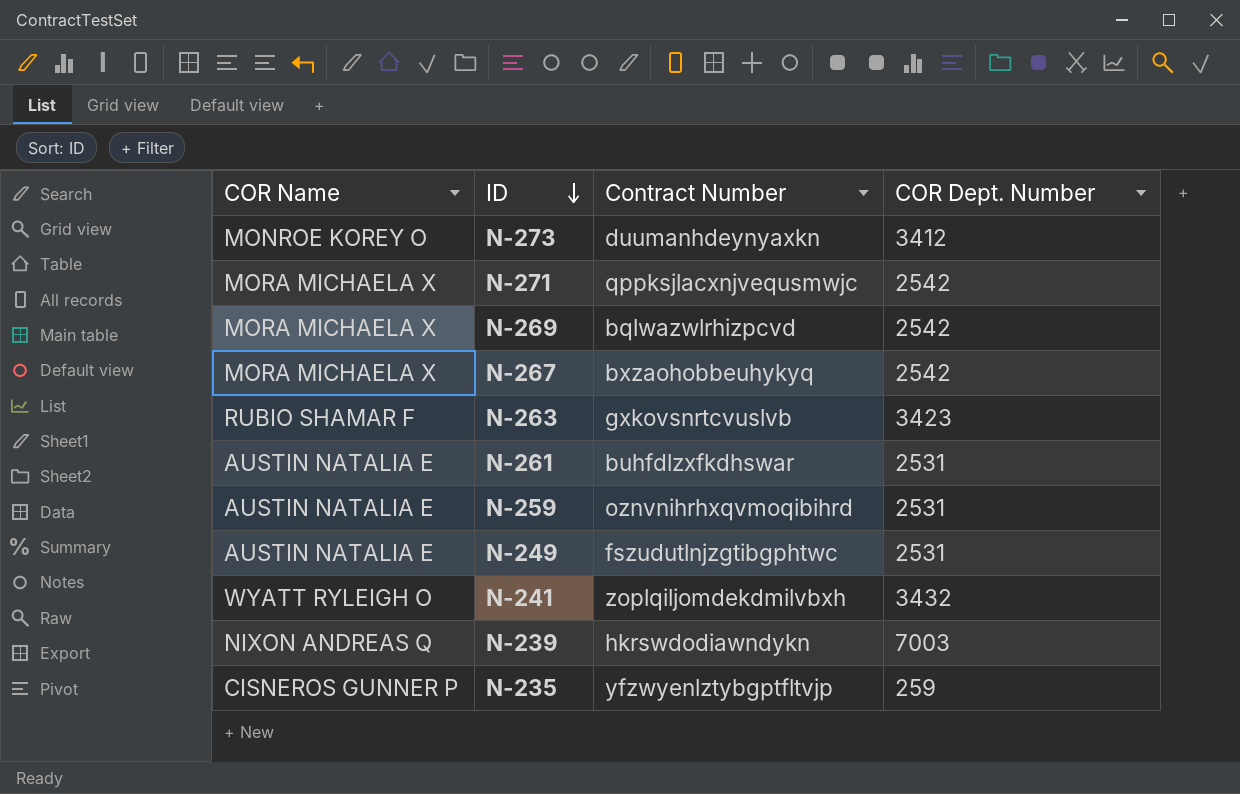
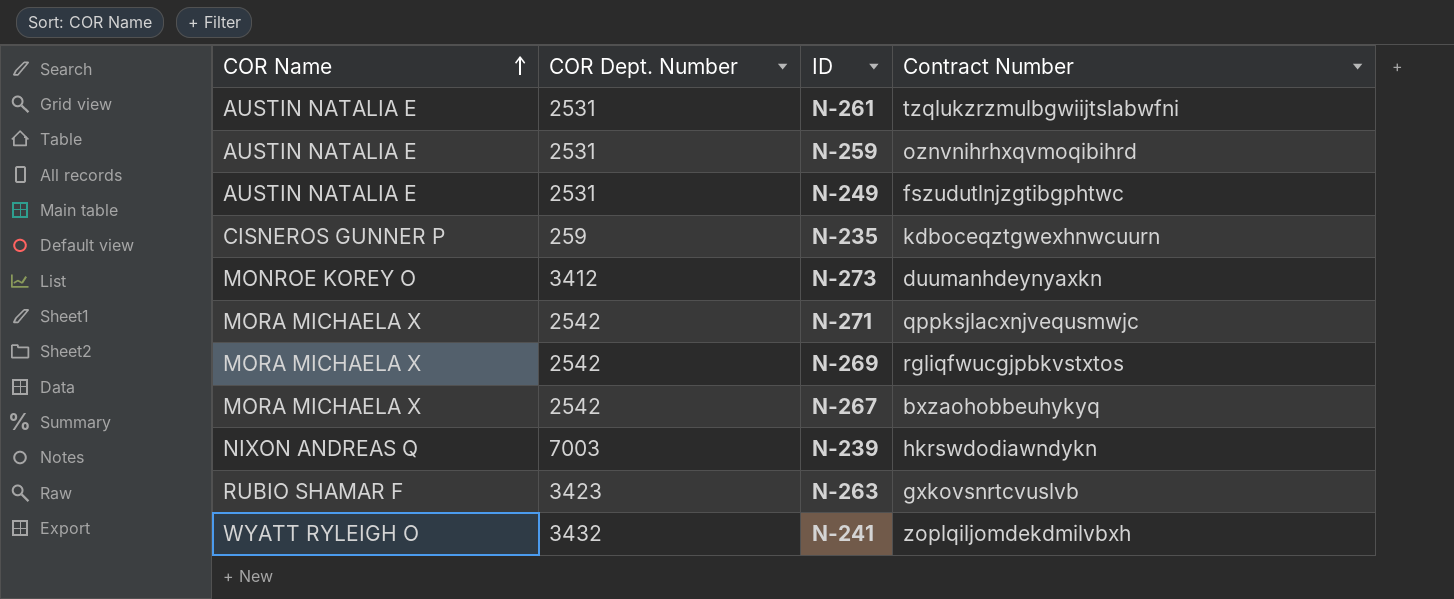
row order: ID descending -> COR Name ascending
column COR Dept. Number | position: 4 -> 2
N-261 | Contract Number: buhfdlzxfkdhswar -> tzqlukzrzmulbgwiijtslabwfni
N-235 | Contract Number: yfzwyenlztybgptfltvjp -> kdboceqztgwexhnwcuurn
N-269 | Contract Number: bqlwazwlrhizpcvd -> rgliqfwucgjpbkvstxtos

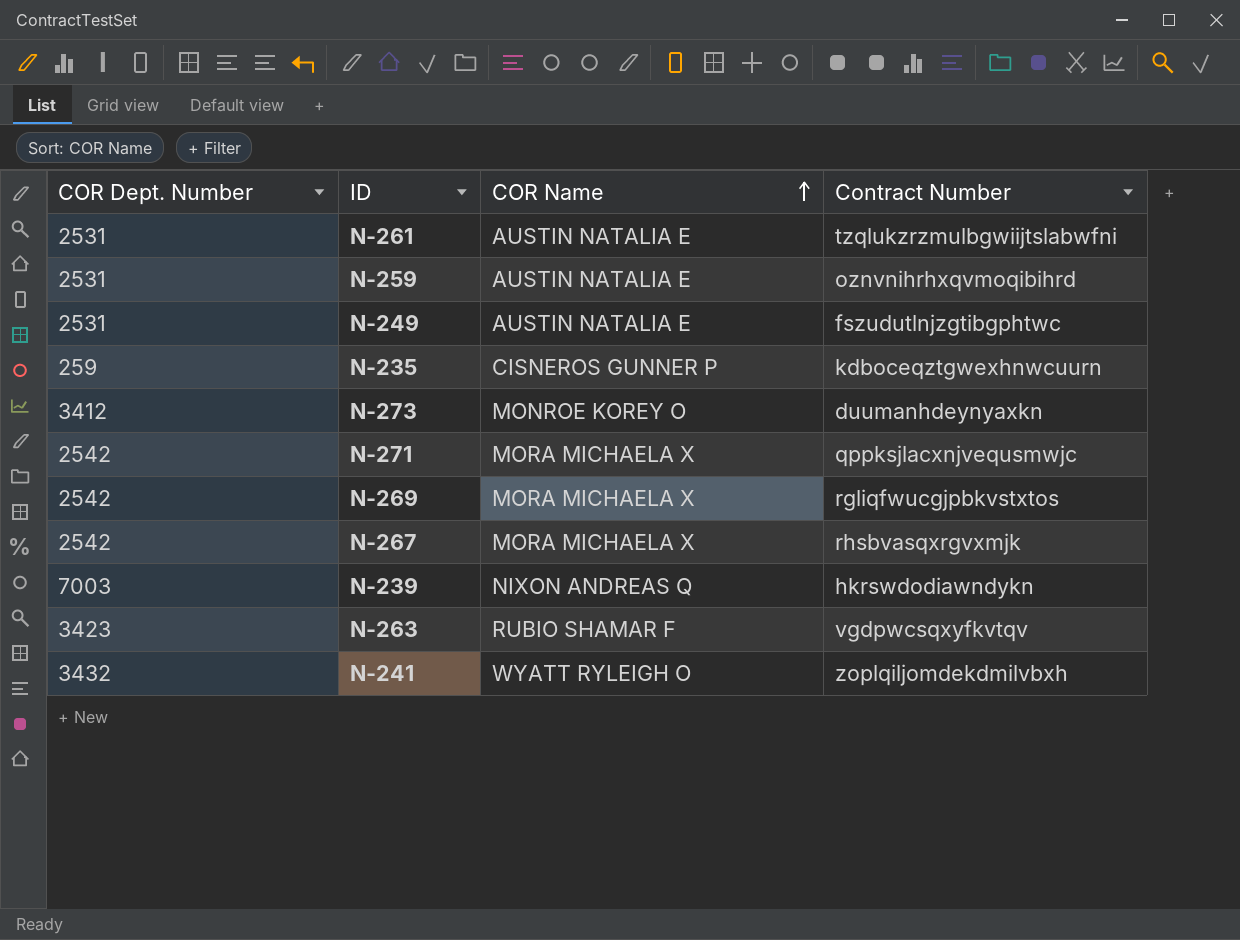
column COR Name | position: 1 -> 3
N-267 | Contract Number: bxzaohobbeuhykyq -> rhsbvasqxrgvxmjk
N-263 | Contract Number: gxkovsnrtcvuslvb -> vgdpwcsqxyfkvtqv

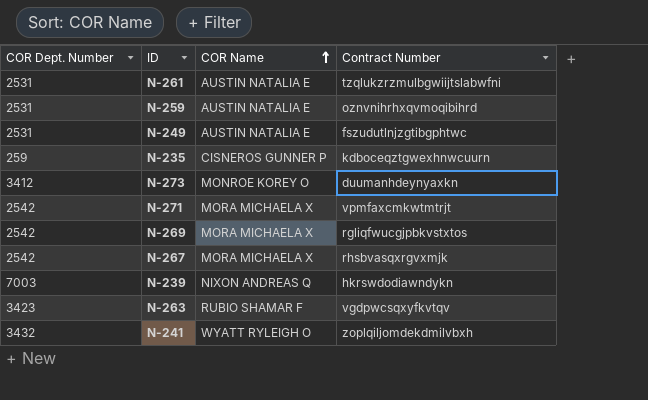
N-271 | Contract Number: qppksjlacxnjvequsmwjc -> vpmfaxcmkwtmtrjt

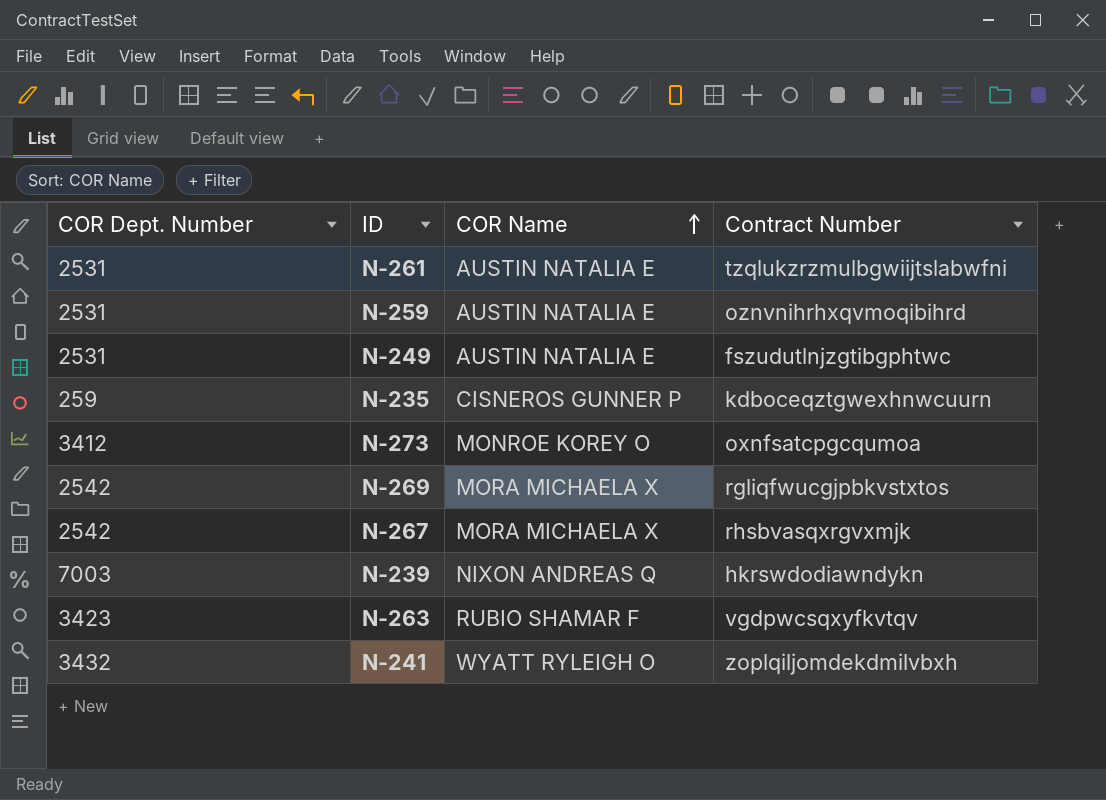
row N-271: 2542 | MORA MICHAELA X | vpmfaxcmkwtmtrjt -> none
N-273 | Contract Number: duumanhdeynyaxkn -> oxnfsatcpgcqumoa

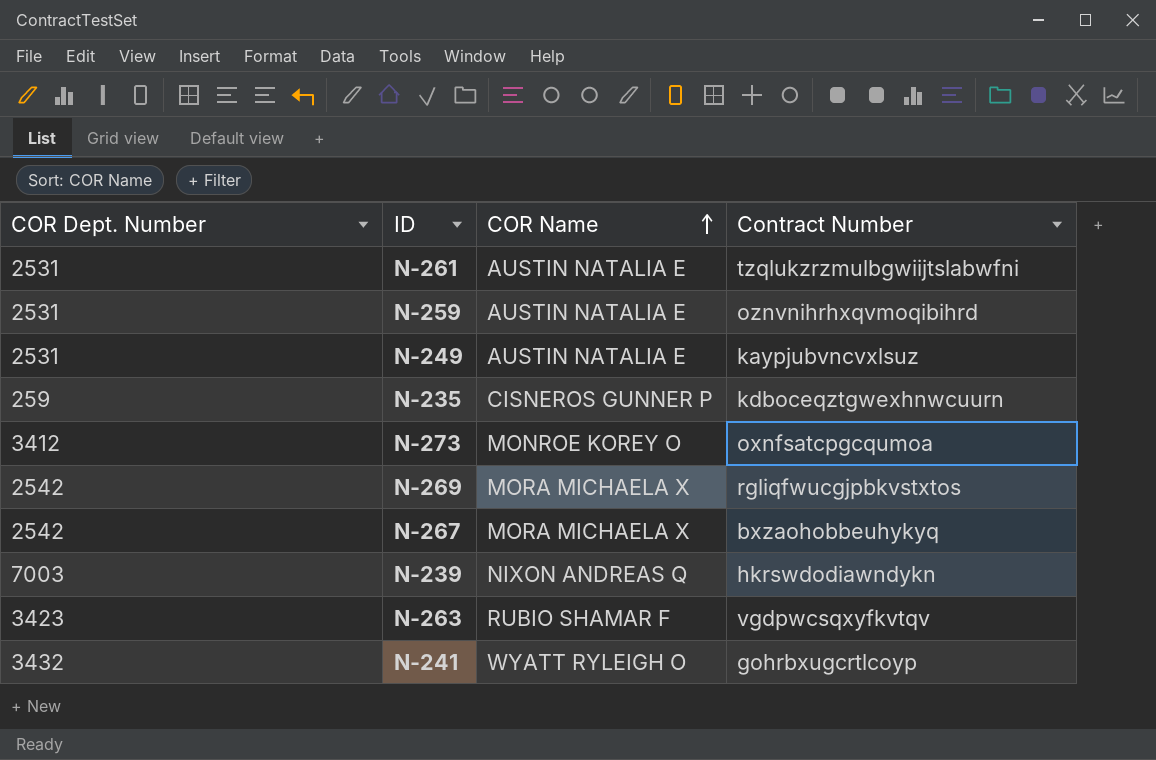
N-249 | Contract Number: fszudutlnjzgtibgphtwc -> kaypjubvncvxlsuz
N-267 | Contract Number: rhsbvasqxrgvxmjk -> bxzaohobbeuhykyq
N-241 | Contract Number: zoplqiljomdekdmilvbxh -> gohrbxugcrtlcoyp

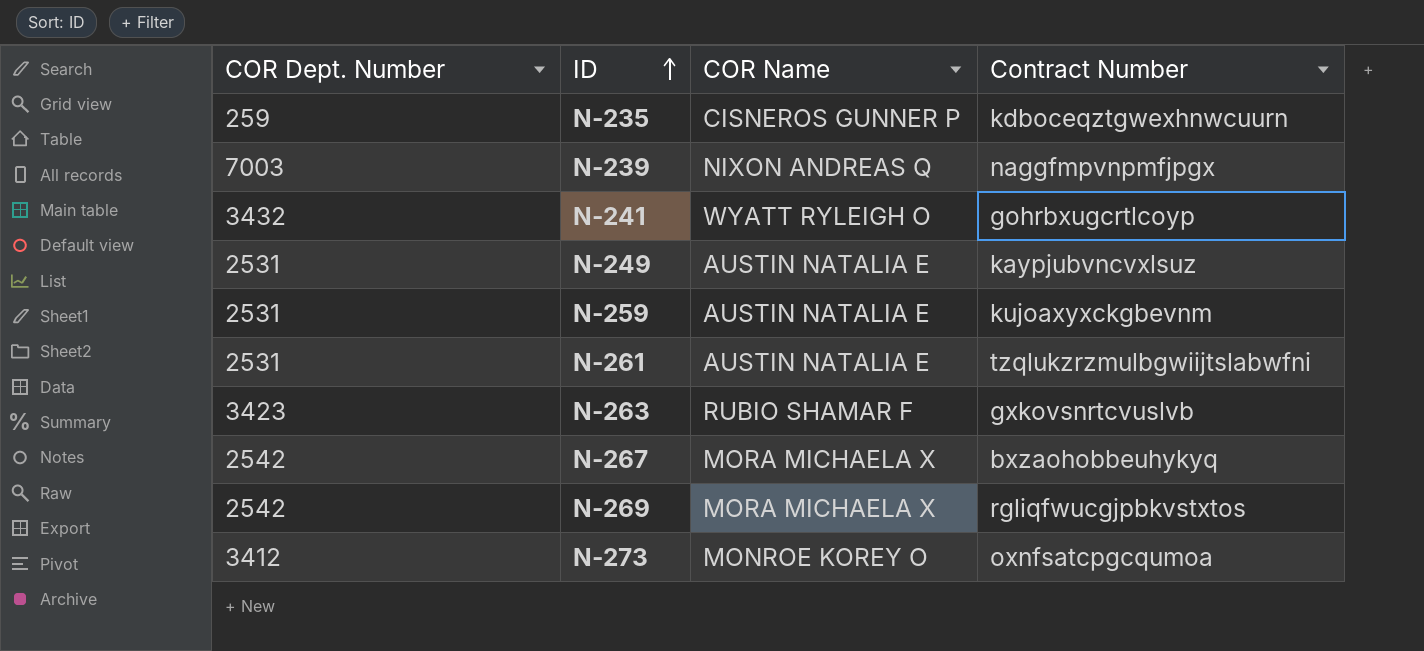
row order: COR Name ascending -> ID ascending
N-239 | Contract Number: hkrswdodiawndykn -> naggfmpvnpmfjpgx
N-259 | Contract Number: oznvnihrhxqvmoqibihrd -> kujoaxyxckgbevnm
N-263 | Contract Number: vgdpwcsqxyfkvtqv -> gxkovsnrtcvuslvb

